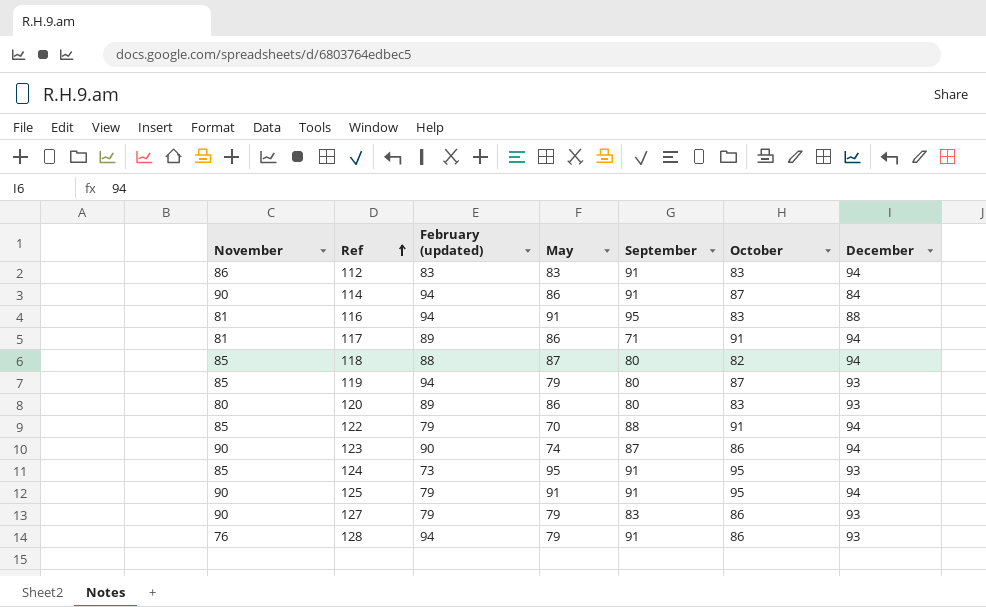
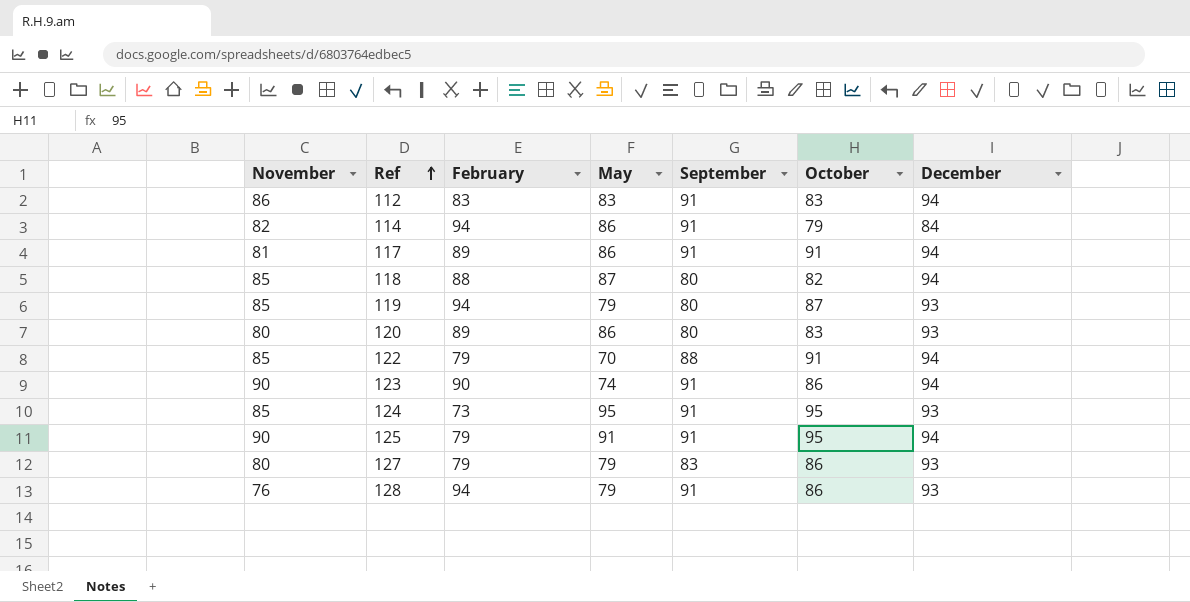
column name: February (updated) -> February
row 116: 81 | 94 | 91 | 95 | 83 | 88 -> none
114 | November: 90 -> 82
114 | October: 87 -> 79
117 | September: 71 -> 91
123 | September: 87 -> 91
127 | November: 90 -> 80

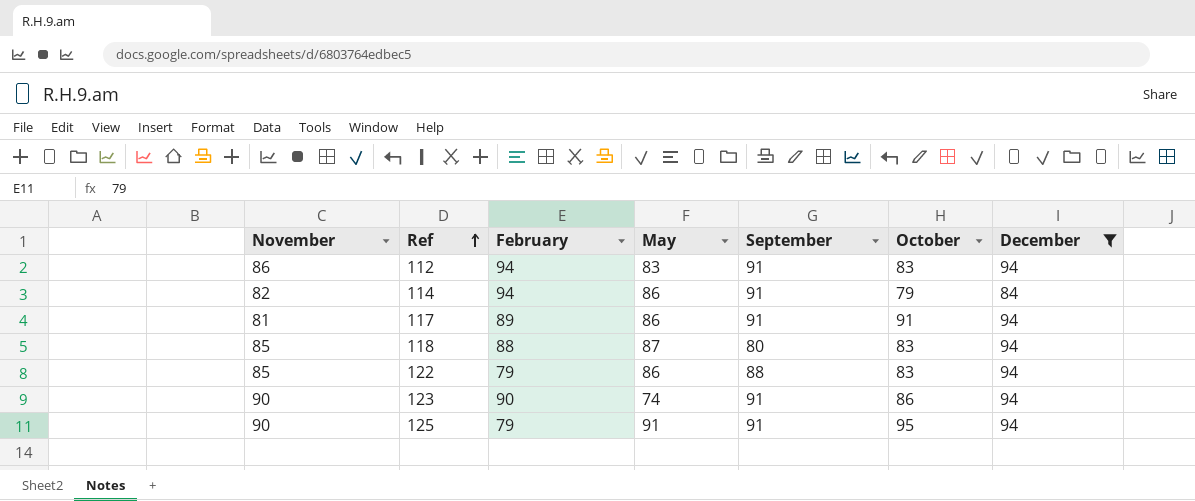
filter: none -> December != 93
112 | February: 83 -> 94
118 | October: 82 -> 83
122 | May: 70 -> 86
122 | October: 91 -> 83

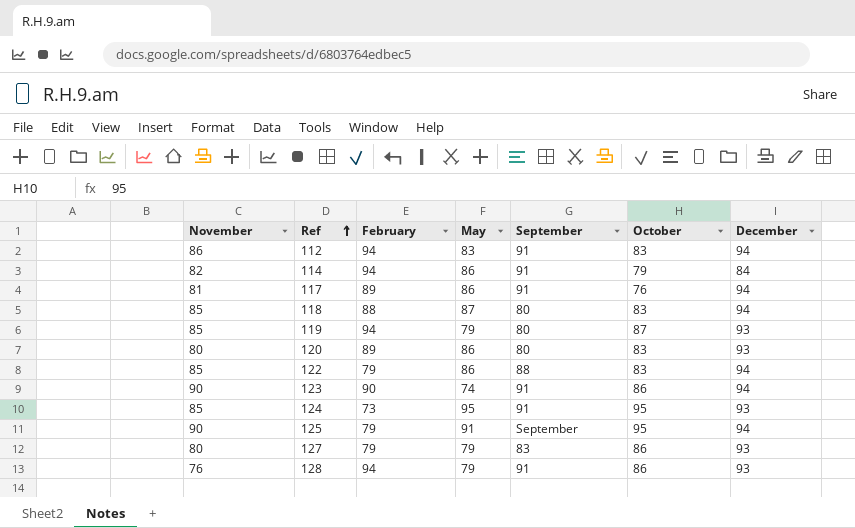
filter: December != 93 -> none
117 | October: 91 -> 76
125 | September: 91 -> September

